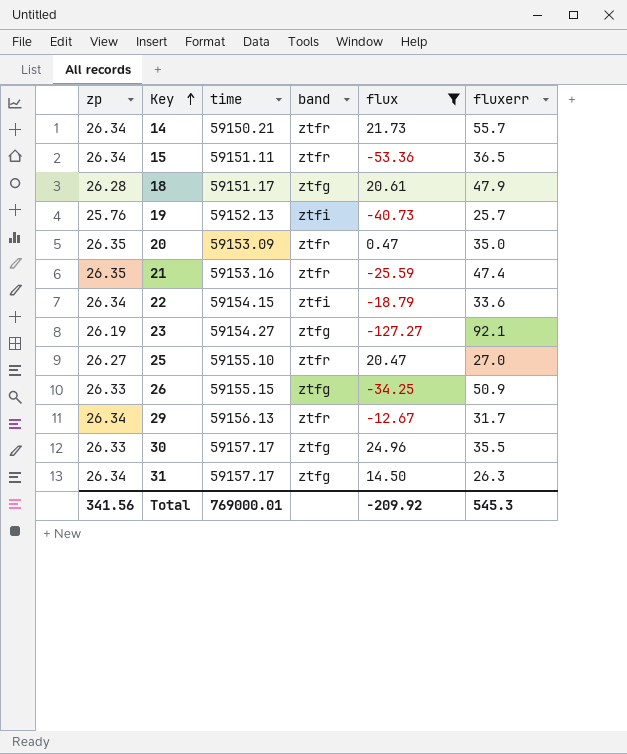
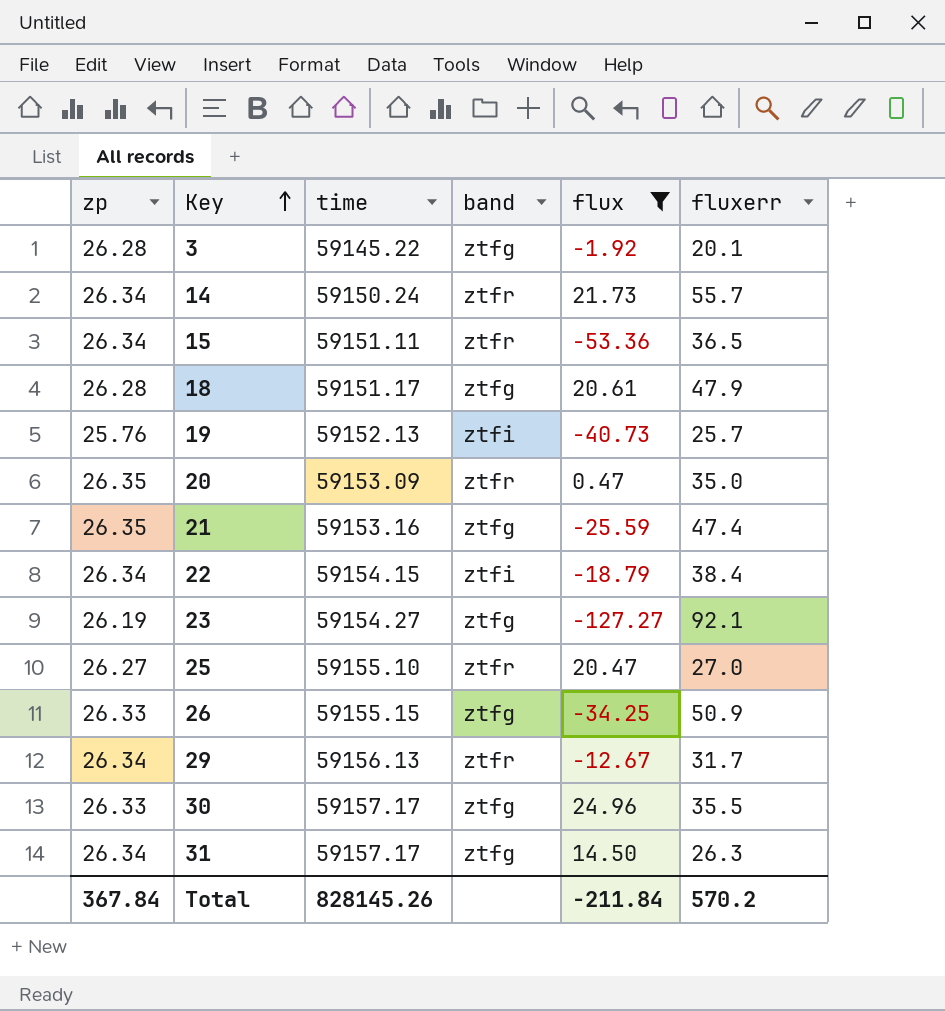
row 3: none -> 26.28 | 59145.22 | ztfg | -1.92 | 20.1
14 | time: 59150.21 -> 59150.24
21 | band: ztfr -> ztfg
22 | fluxerr: 33.6 -> 38.4
Total | zp: 341.56 -> 367.84
Total | time: 769000.01 -> 828145.26
Total | flux: -209.92 -> -211.84
Total | fluxerr: 545.3 -> 570.2

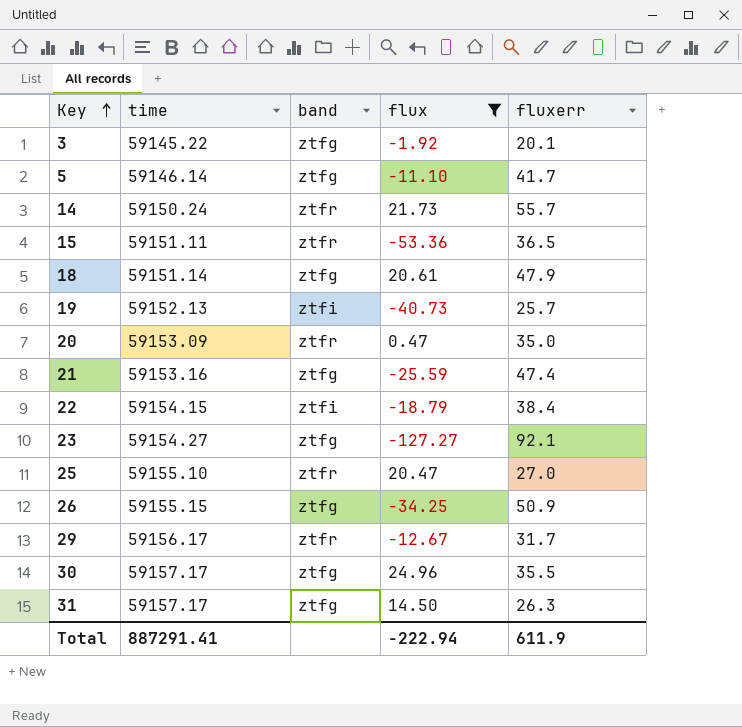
column zp | position: 1 -> none
row 5: none -> 59146.14 | ztfg | -11.10 | 41.7
18 | time: 59151.17 -> 59151.14
29 | time: 59156.13 -> 59156.17
Total | time: 828145.26 -> 887291.41
Total | flux: -211.84 -> -222.94
Total | fluxerr: 570.2 -> 611.9

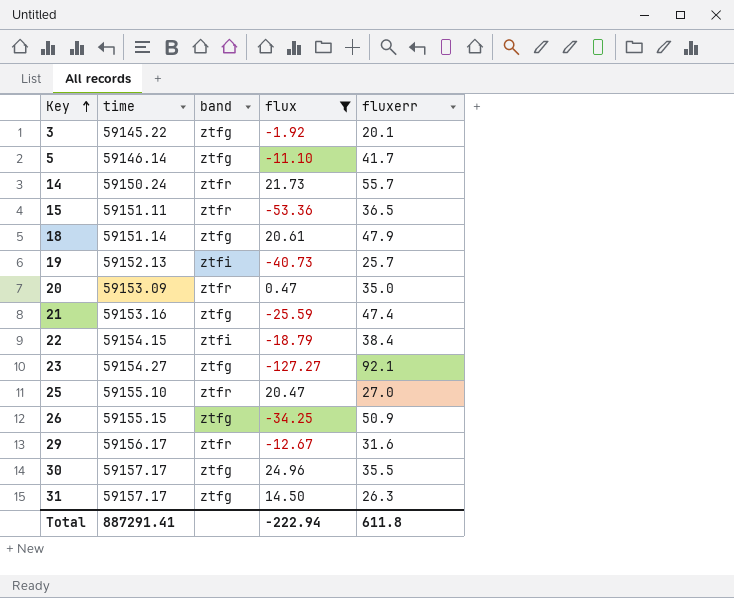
29 | fluxerr: 31.7 -> 31.6
Total | fluxerr: 611.9 -> 611.8

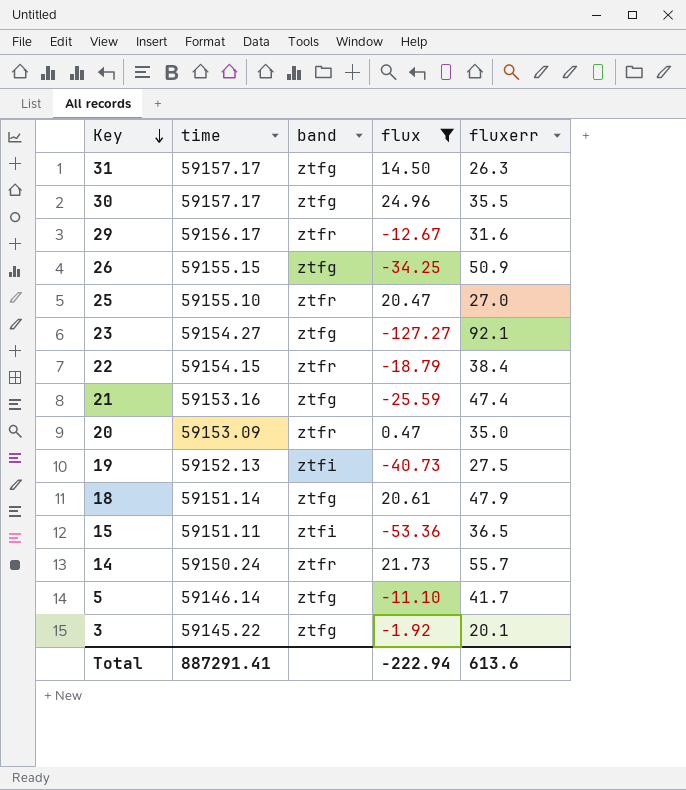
row order: Key ascending -> Key descending
22 | band: ztfi -> ztfr
19 | fluxerr: 25.7 -> 27.5
15 | band: ztfr -> ztfi
Total | fluxerr: 611.8 -> 613.6

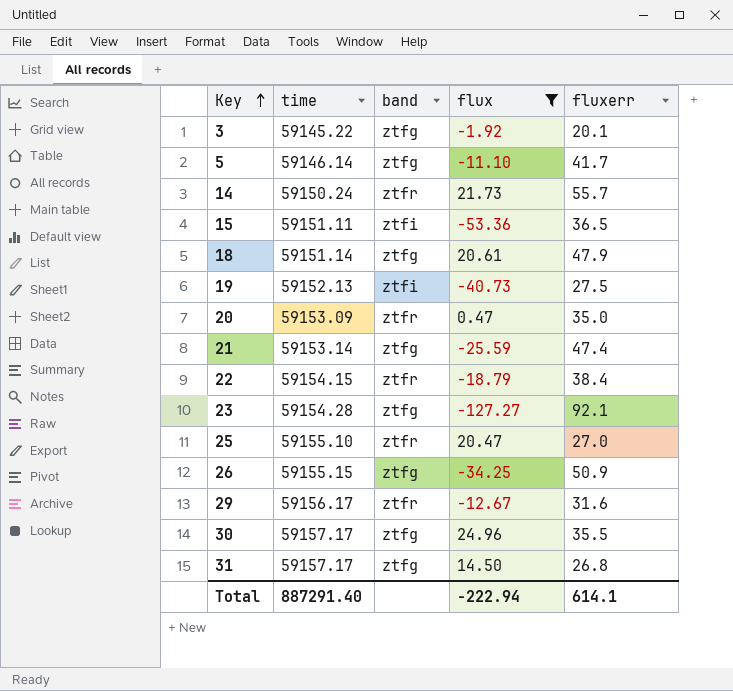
row order: Key descending -> Key ascending
21 | time: 59153.16 -> 59153.14
23 | time: 59154.27 -> 59154.28
31 | fluxerr: 26.3 -> 26.8
Total | time: 887291.41 -> 887291.40
Total | fluxerr: 613.6 -> 614.1

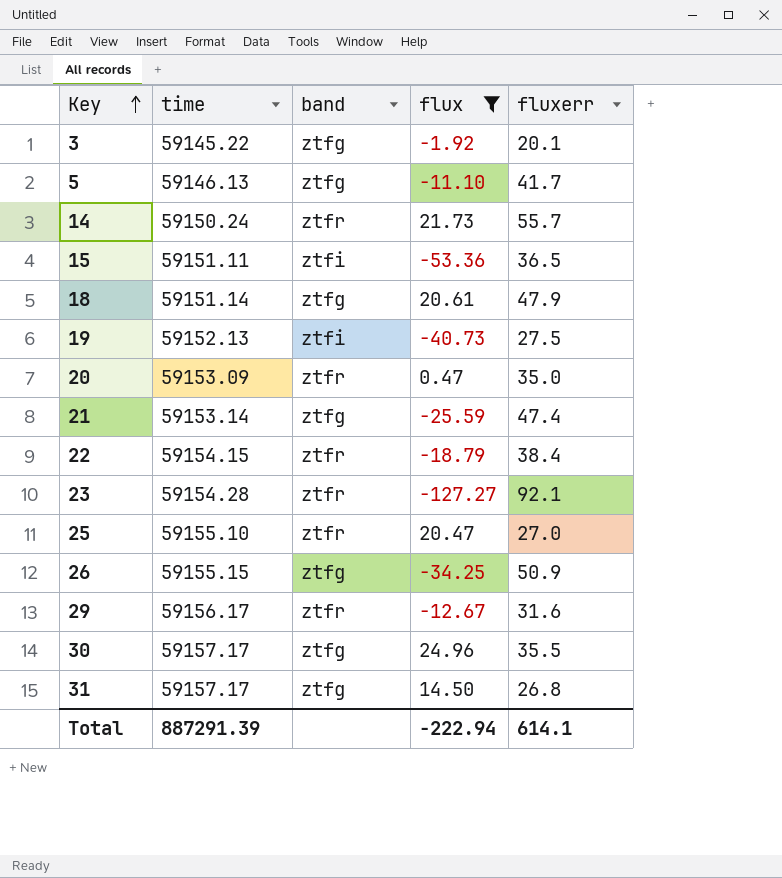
5 | time: 59146.14 -> 59146.13
23 | band: ztfg -> ztfr
Total | time: 887291.40 -> 887291.39

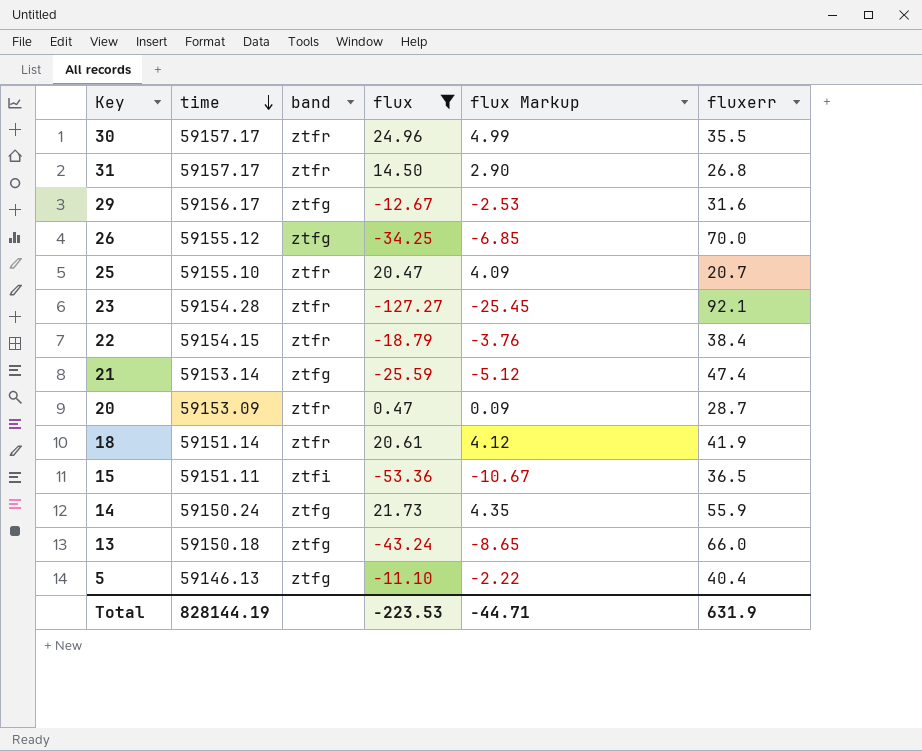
row order: Key ascending -> time descending
column flux Markup | formula: none -> [flux] * 0.2
row 3: 59145.22 | ztfg | -1.92 | 20.1 -> none
row 19: 59152.13 | ztfi | -40.73 | 27.5 -> none
30 | band: ztfg -> ztfr
31 | band: ztfg -> ztfr
29 | band: ztfr -> ztfg
26 | time: 59155.15 -> 59155.12
26 | fluxerr: 50.9 -> 70.0
25 | fluxerr: 27.0 -> 20.7
20 | fluxerr: 35.0 -> 28.7
18 | band: ztfg -> ztfr
18 | fluxerr: 47.9 -> 41.9
14 | band: ztfr -> ztfg
14 | fluxerr: 55.7 -> 55.9
row 13: none -> 59150.18 | ztfg | -43.24 | -8.65 | 66.0
5 | fluxerr: 41.7 -> 40.4
Total | time: 887291.39 -> 828144.19
Total | flux: -222.94 -> -223.53
Total | fluxerr: 614.1 -> 631.9

